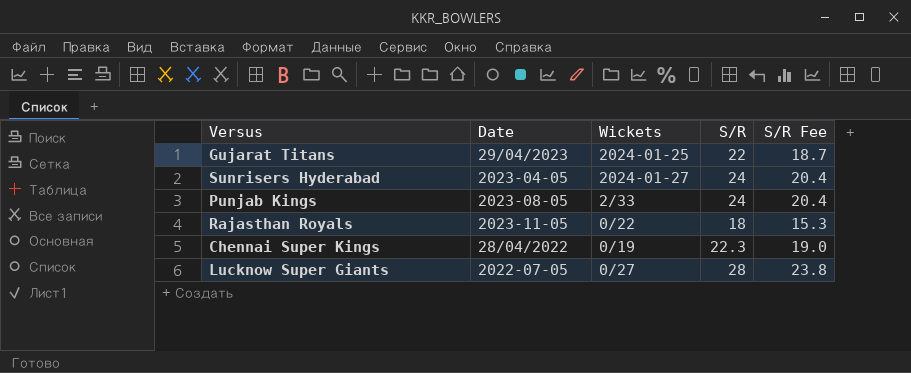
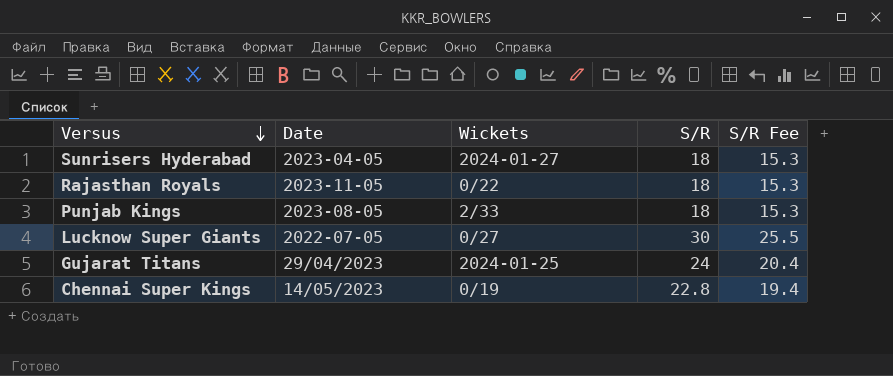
row order: none -> Versus descending
Sunrisers Hyderabad | S/R: 24 -> 18
Sunrisers Hyderabad | S/R Fee: 20.4 -> 15.3
Punjab Kings | S/R: 24 -> 18
Punjab Kings | S/R Fee: 20.4 -> 15.3
Lucknow Super Giants | S/R: 28 -> 30
Lucknow Super Giants | S/R Fee: 23.8 -> 25.5
Gujarat Titans | S/R: 22 -> 24
Gujarat Titans | S/R Fee: 18.7 -> 20.4
Chennai Super Kings | Date: 28/04/2022 -> 14/05/2023
Chennai Super Kings | S/R: 22.3 -> 22.8
Chennai Super Kings | S/R Fee: 19.0 -> 19.4

